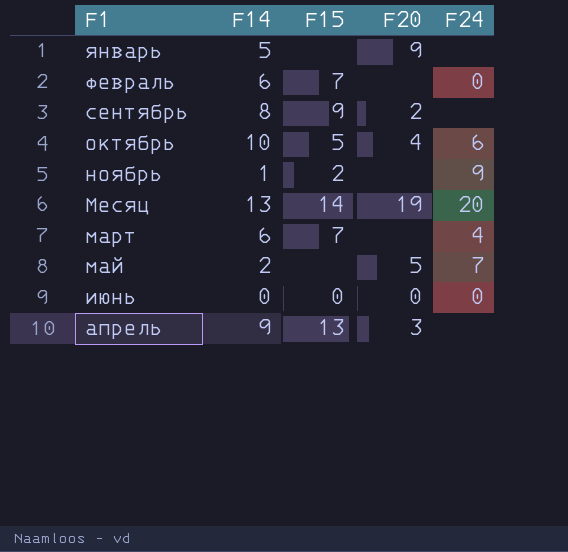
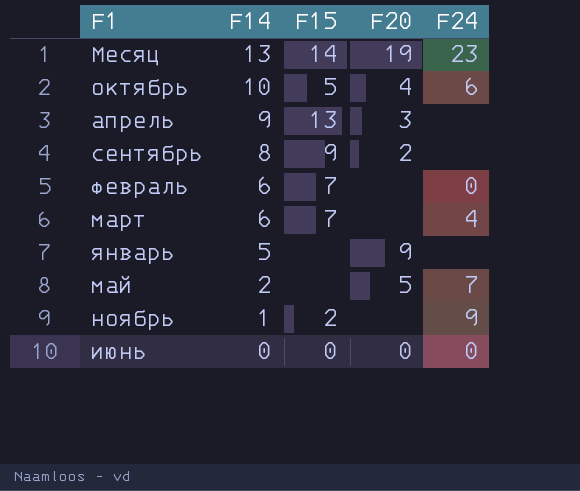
row order: F1 descending -> F14 descending
Месяц | F24: 20 -> 23

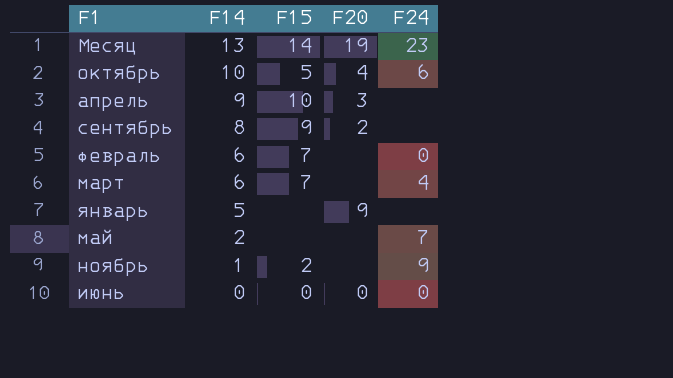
апрель | F15: 13 -> 10
май | F20: 5 -> none

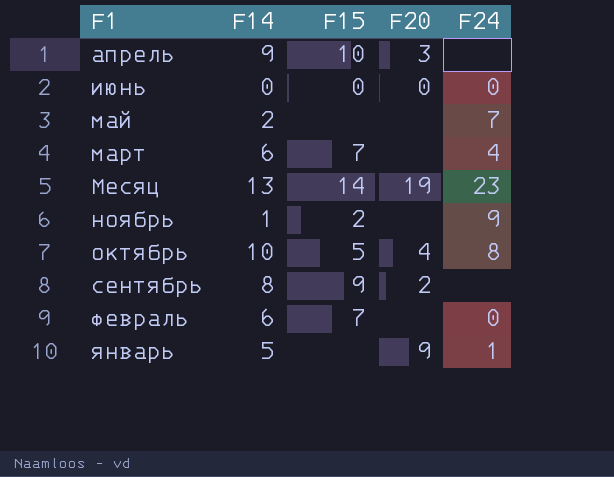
row order: F14 descending -> F1 ascending
октябрь | F24: 6 -> 8
январь | F24: none -> 1

